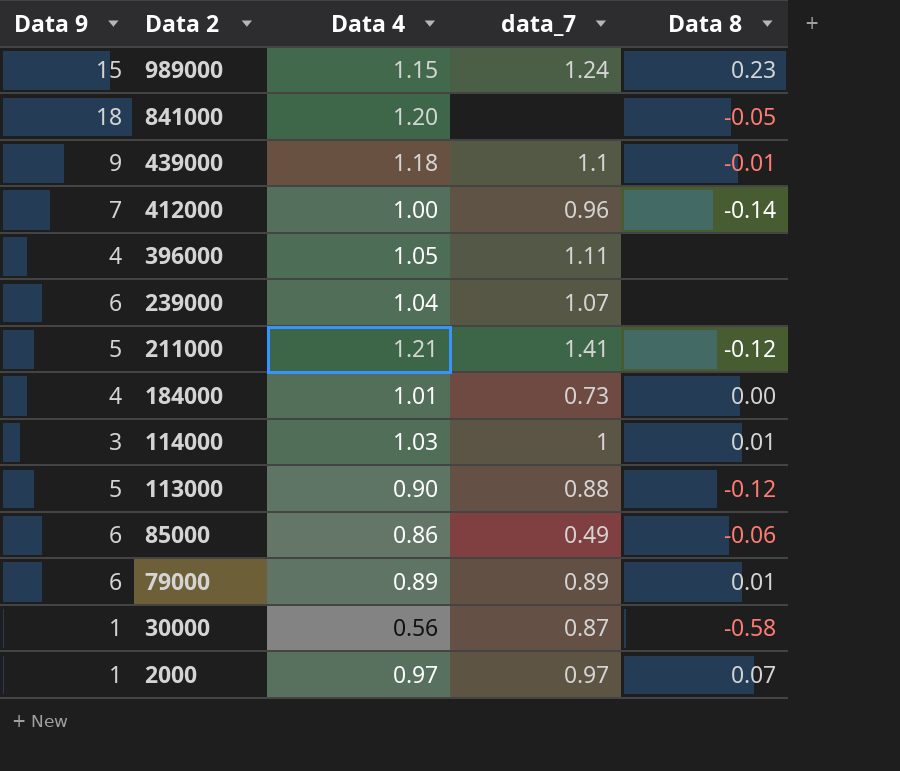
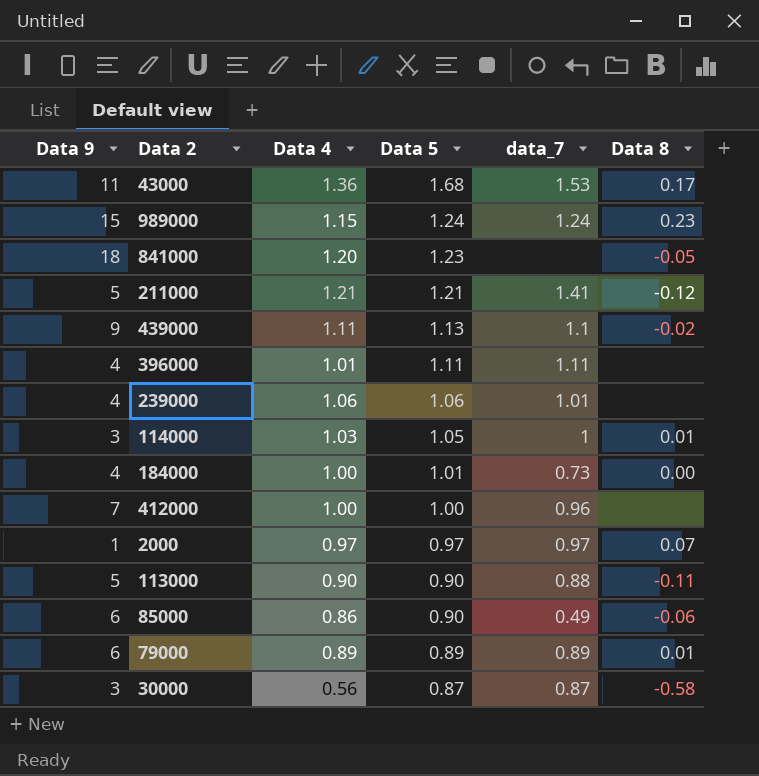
row order: Data 2 descending -> Data 5 descending
column Data 5 | position: none -> 4
row 43000: none -> 11 | 1.36 | 1.68 | 1.53 | 0.17
439000 | Data 4: 1.18 -> 1.11
439000 | Data 8: -0.01 -> -0.02
396000 | Data 4: 1.05 -> 1.01
239000 | Data 9: 6 -> 4
239000 | Data 4: 1.04 -> 1.06
239000 | data_7: 1.07 -> 1.01
184000 | Data 4: 1.01 -> 1.00
412000 | Data 8: -0.14 -> none
113000 | Data 8: -0.12 -> -0.11
30000 | Data 9: 1 -> 3

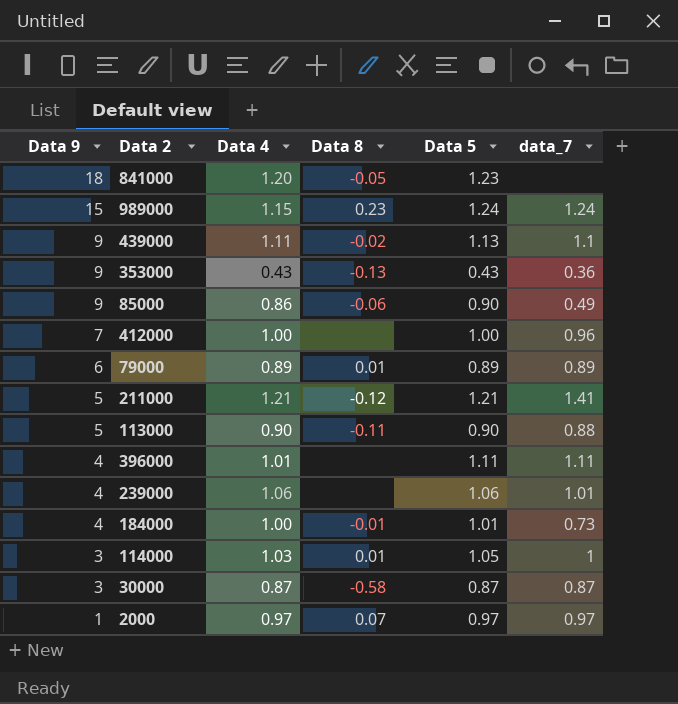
row order: Data 5 descending -> Data 9 descending
column Data 8 | position: 6 -> 4
row 43000: 11 | 1.36 | 1.68 | 1.53 | 0.17 -> none
row 353000: none -> 9 | 0.43 | -0.13 | 0.43 | 0.36
85000 | Data 9: 6 -> 9
184000 | Data 8: 0.00 -> -0.01
30000 | Data 4: 0.56 -> 0.87

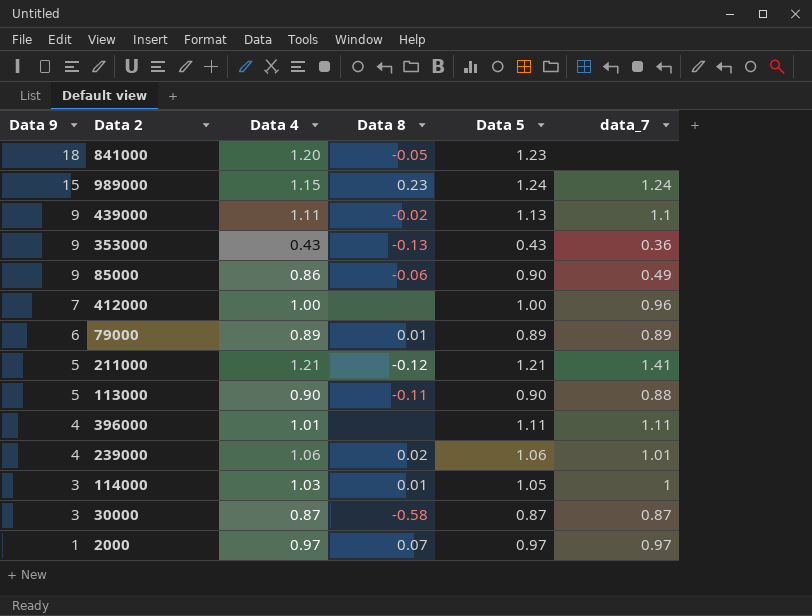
row 184000: 4 | 1.00 | -0.01 | 1.01 | 0.73 -> none
239000 | Data 8: none -> 0.02

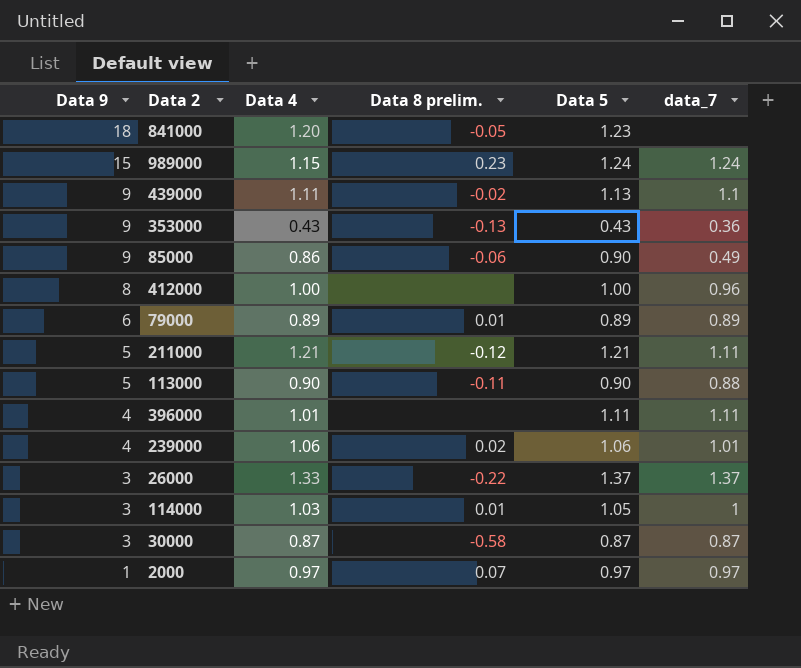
column name: Data 8 -> Data 8 prelim.
412000 | Data 9: 7 -> 8
211000 | data_7: 1.41 -> 1.11
row 26000: none -> 3 | 1.33 | -0.22 | 1.37 | 1.37

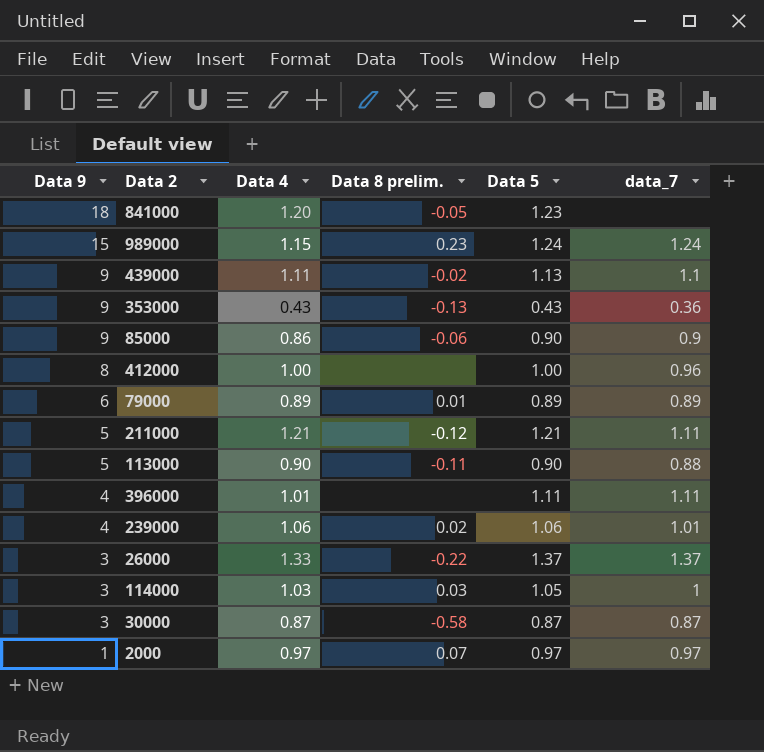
85000 | data_7: 0.49 -> 0.9
114000 | Data 8 prelim.: 0.01 -> 0.03

